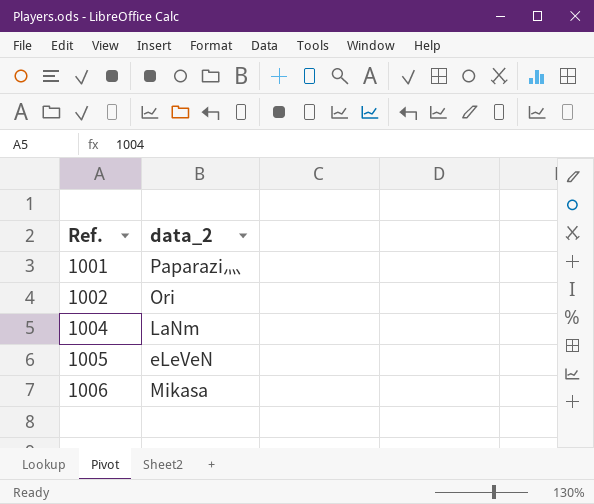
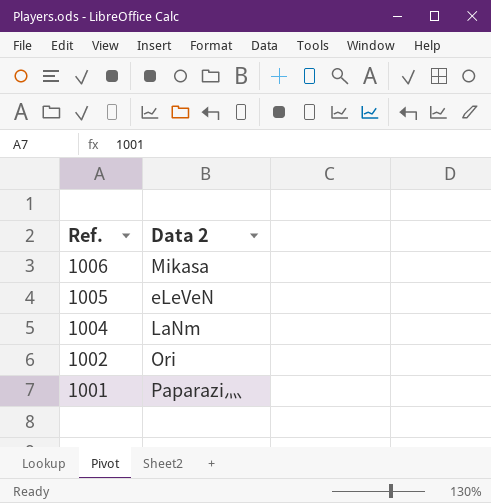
row order: Ref. ascending -> Ref. descending
column name: data_2 -> Data 2

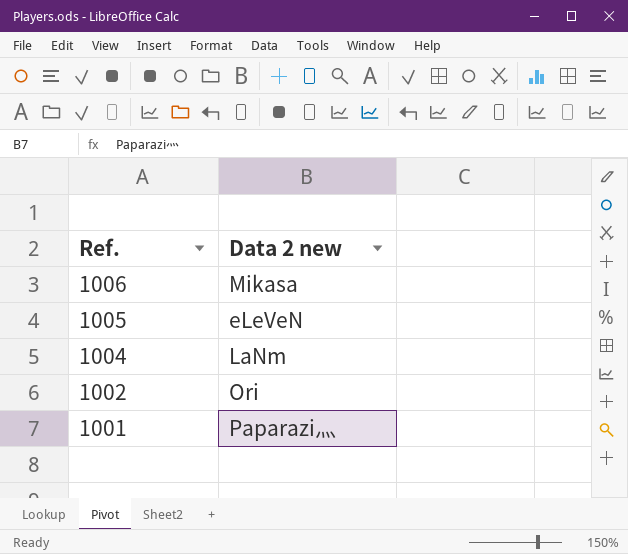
column name: Data 2 -> Data 2 new

